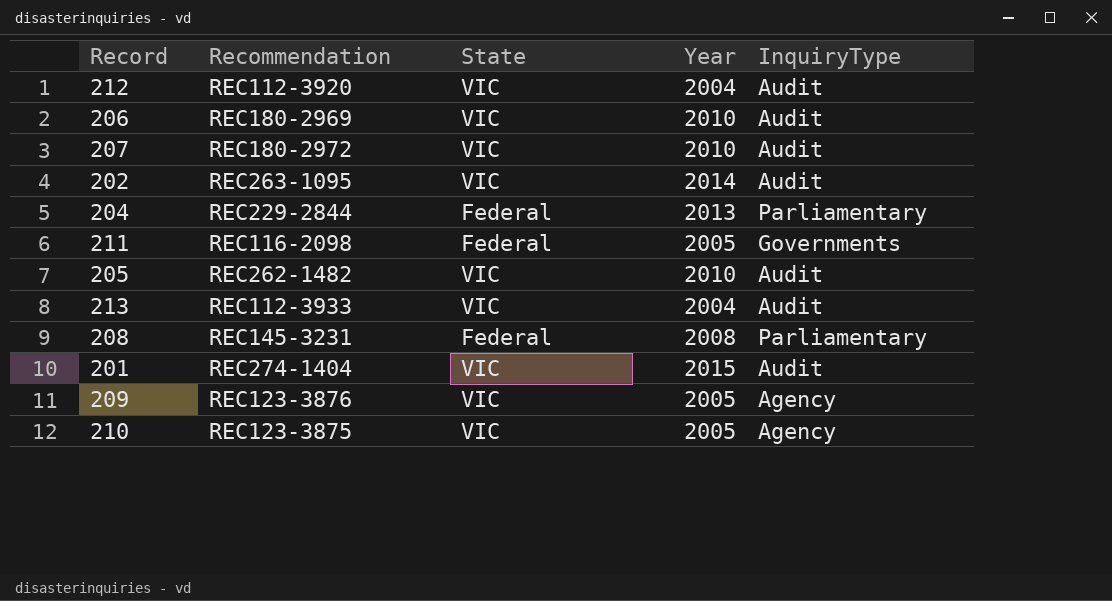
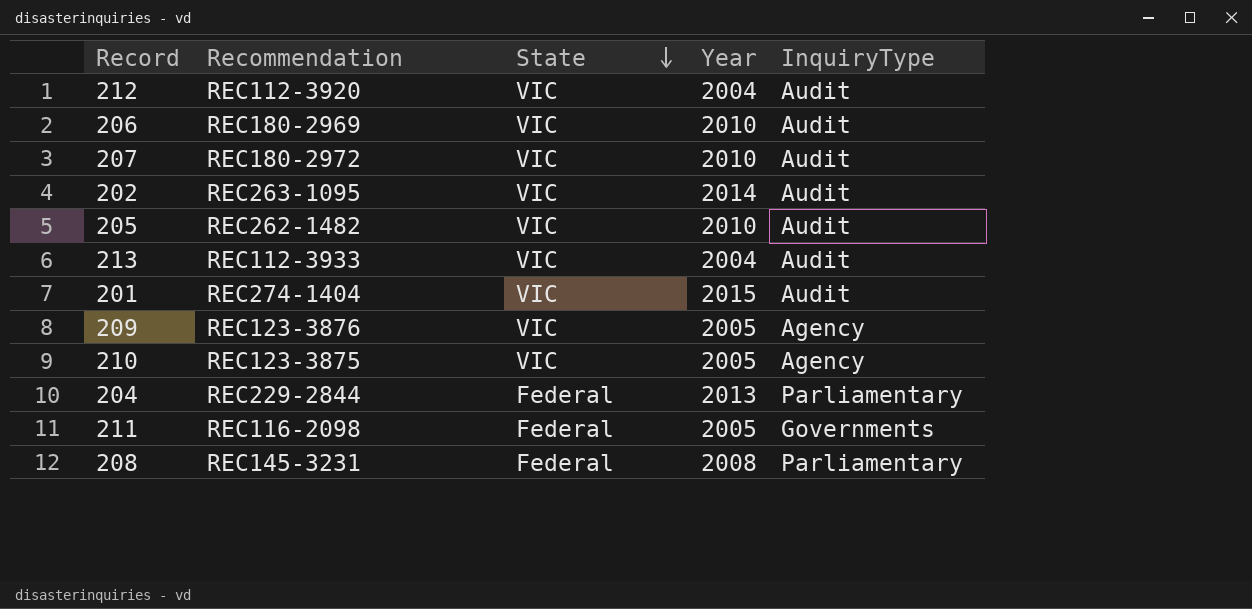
row order: none -> State descending

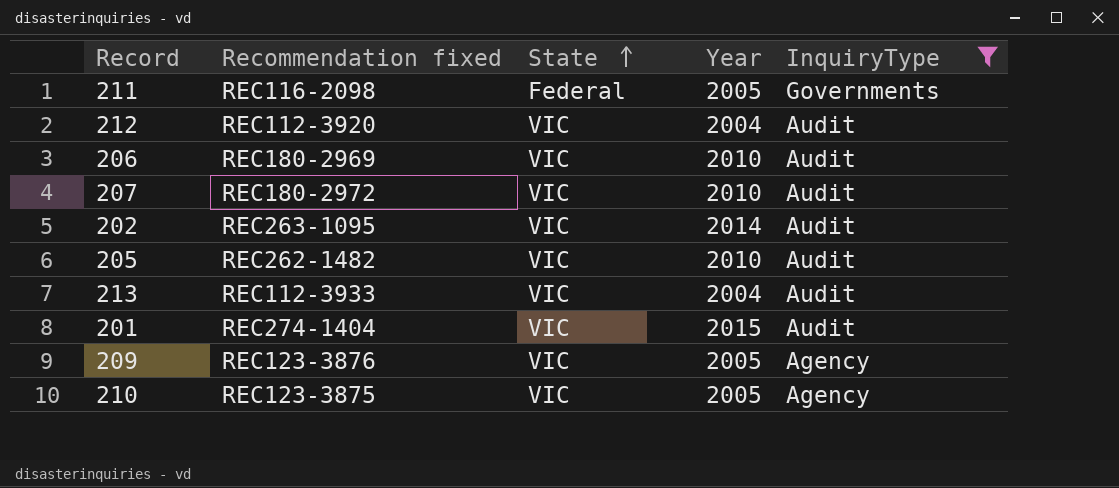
filter: none -> InquiryType != Parliamentary
row order: State descending -> State ascending
column name: Recommendation -> Recommendation fixed

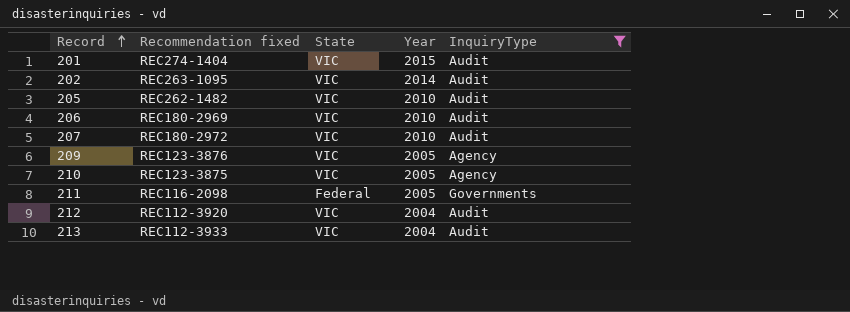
row order: State ascending -> Record ascending

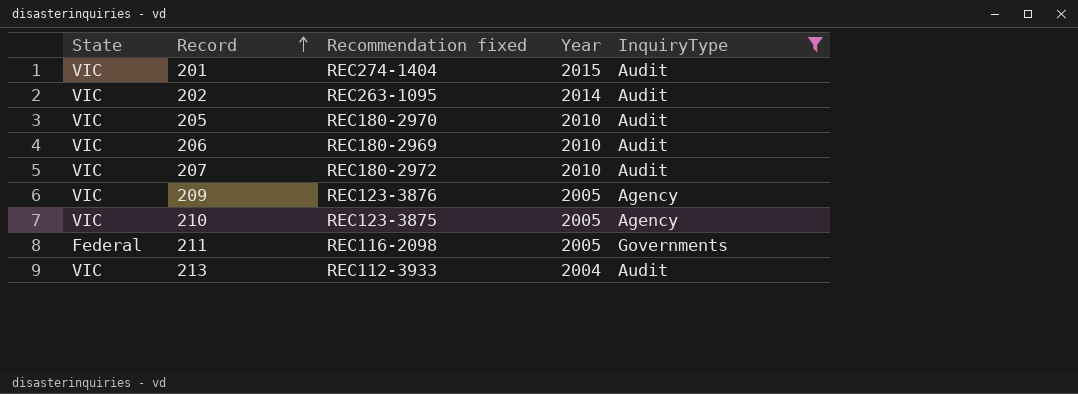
column State | position: 3 -> 1
row 212: REC112-3920 | VIC | 2004 | Audit -> none
205 | Recommendation fixed: REC262-1482 -> REC180-2970

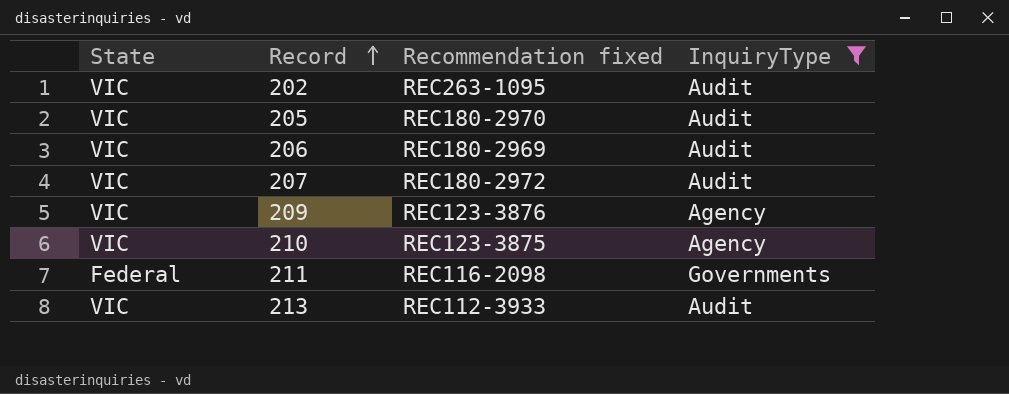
column Year | position: 4 -> none
row 201: VIC | REC274-1404 | 2015 | Audit -> none

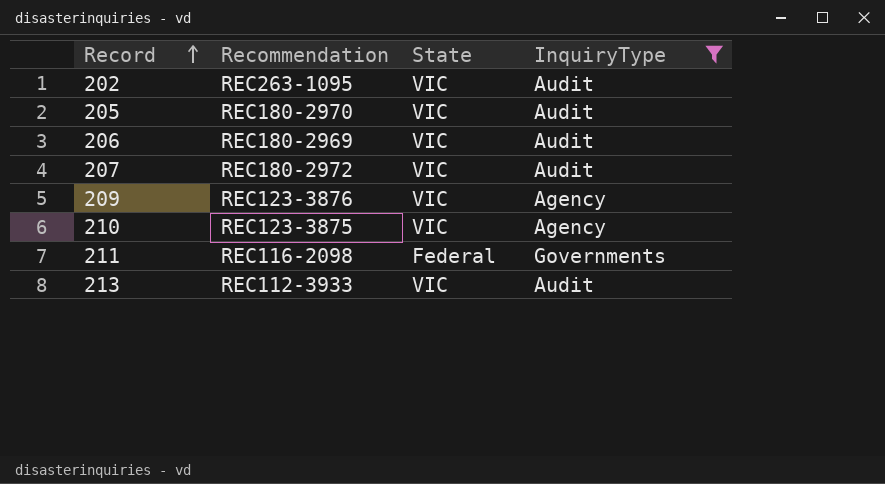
column name: Recommendation fixed -> Recommendation
column State | position: 1 -> 3

